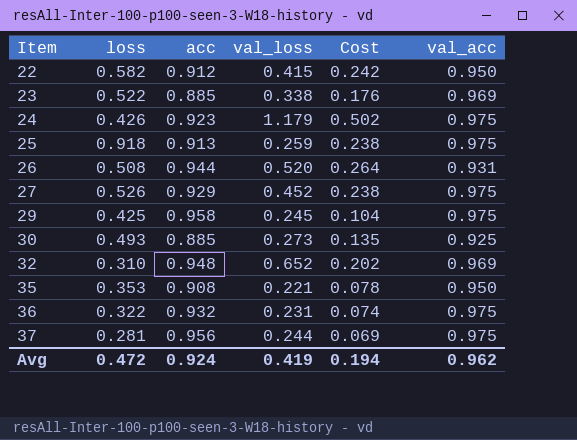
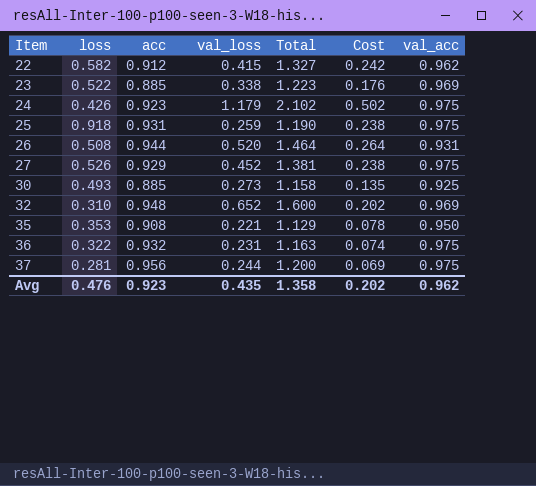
column Total | formula: none -> [acc] + [val_loss]
row 29: 0.425 | 0.958 | 0.245 | 0.104 | 0.975 -> none
22 | val_acc: 0.950 -> 0.962
25 | acc: 0.913 -> 0.931
Avg | loss: 0.472 -> 0.476
Avg | acc: 0.924 -> 0.923
Avg | val_loss: 0.419 -> 0.435
Avg | Cost: 0.194 -> 0.202

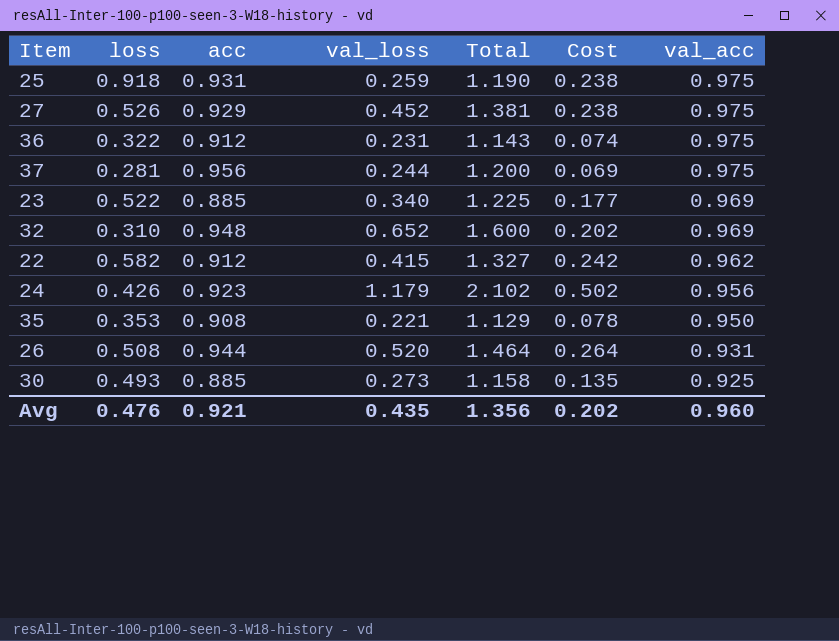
row order: Item ascending -> val_acc descending
36 | acc: 0.932 -> 0.912
36 | Total: 1.163 -> 1.143
23 | val_loss: 0.338 -> 0.340
23 | Total: 1.223 -> 1.225
23 | Cost: 0.176 -> 0.177
24 | val_acc: 0.975 -> 0.956
Avg | acc: 0.923 -> 0.921
Avg | Total: 1.358 -> 1.356
Avg | val_acc: 0.962 -> 0.960

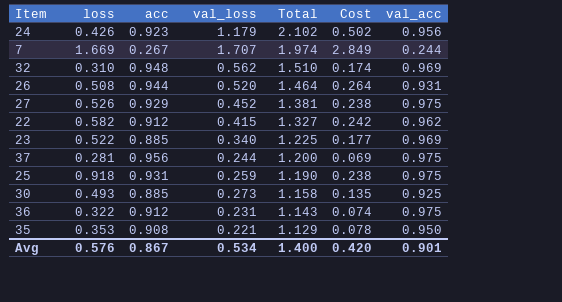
row order: val_acc descending -> Total descending
row 7: none -> 1.669 | 0.267 | 1.707 | 1.974 | 2.849 | 0.244
32 | val_loss: 0.652 -> 0.562
32 | Total: 1.600 -> 1.510
32 | Cost: 0.202 -> 0.174
Avg | loss: 0.476 -> 0.576
Avg | acc: 0.921 -> 0.867
Avg | val_loss: 0.435 -> 0.534
Avg | Total: 1.356 -> 1.400
Avg | Cost: 0.202 -> 0.420
Avg | val_acc: 0.960 -> 0.901

